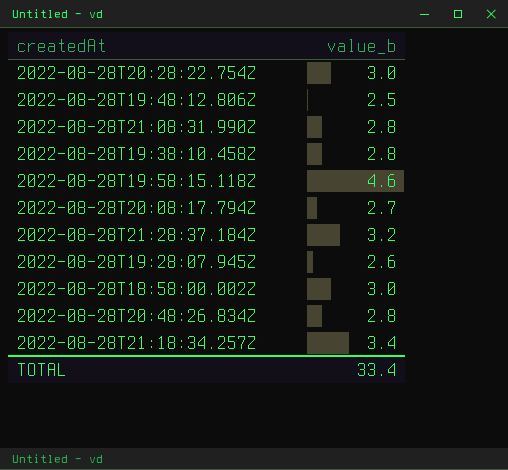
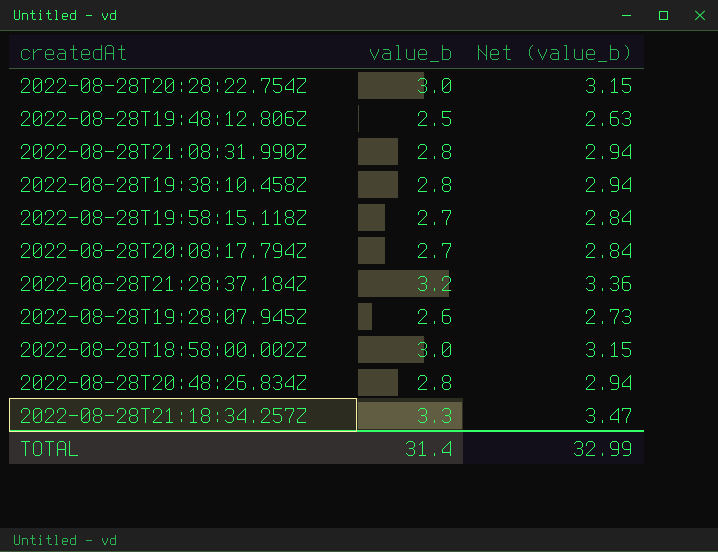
column Net (value_b) | formula: none -> [value_b] * 1.05
2022-08-28T19:58:15.118Z | value_b: 4.6 -> 2.7
2022-08-28T21:18:34.257Z | value_b: 3.4 -> 3.3
TOTAL | value_b: 33.4 -> 31.4

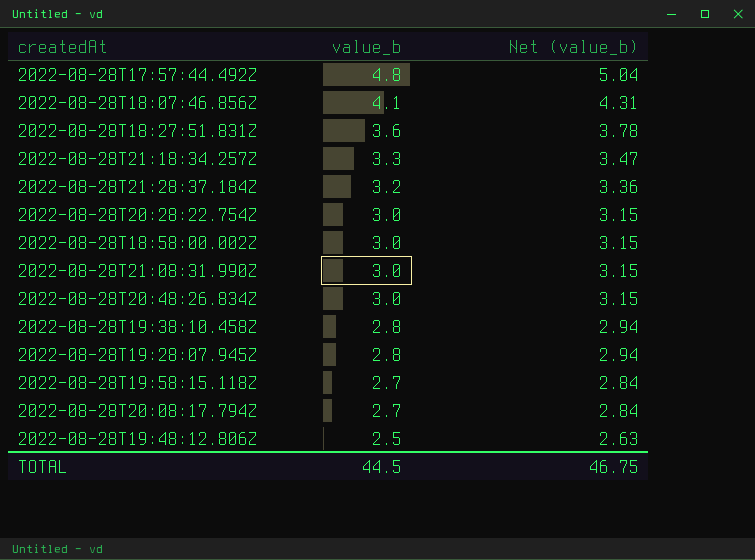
row order: none -> value_b descending
row 2022-08-28T17:57:44.492Z: none -> 4.8 | 5.04
row 2022-08-28T18:07:46.856Z: none -> 4.1 | 4.31
row 2022-08-28T18:27:51.831Z: none -> 3.6 | 3.78
2022-08-28T21:08:31.990Z | value_b: 2.8 -> 3.0
2022-08-28T21:08:31.990Z | Net (value_b): 2.94 -> 3.15
2022-08-28T20:48:26.834Z | value_b: 2.8 -> 3.0
2022-08-28T20:48:26.834Z | Net (value_b): 2.94 -> 3.15
2022-08-28T19:28:07.945Z | value_b: 2.6 -> 2.8
2022-08-28T19:28:07.945Z | Net (value_b): 2.73 -> 2.94
TOTAL | value_b: 31.4 -> 44.5
TOTAL | Net (value_b): 32.99 -> 46.75

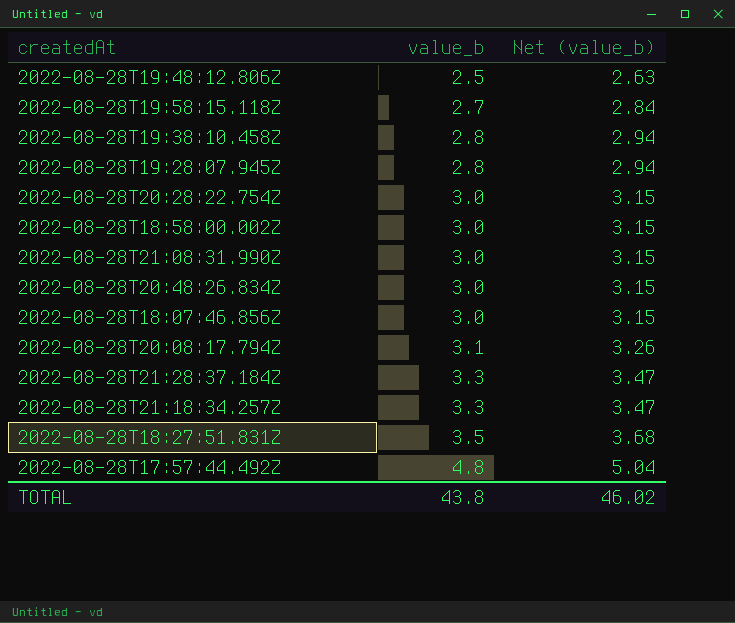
row order: value_b descending -> value_b ascending
2022-08-28T18:07:46.856Z | value_b: 4.1 -> 3.0
2022-08-28T18:07:46.856Z | Net (value_b): 4.31 -> 3.15
2022-08-28T20:08:17.794Z | value_b: 2.7 -> 3.1
2022-08-28T20:08:17.794Z | Net (value_b): 2.84 -> 3.26
2022-08-28T21:28:37.184Z | value_b: 3.2 -> 3.3
2022-08-28T21:28:37.184Z | Net (value_b): 3.36 -> 3.47
2022-08-28T18:27:51.831Z | value_b: 3.6 -> 3.5
2022-08-28T18:27:51.831Z | Net (value_b): 3.78 -> 3.68
TOTAL | value_b: 44.5 -> 43.8
TOTAL | Net (value_b): 46.75 -> 46.02

